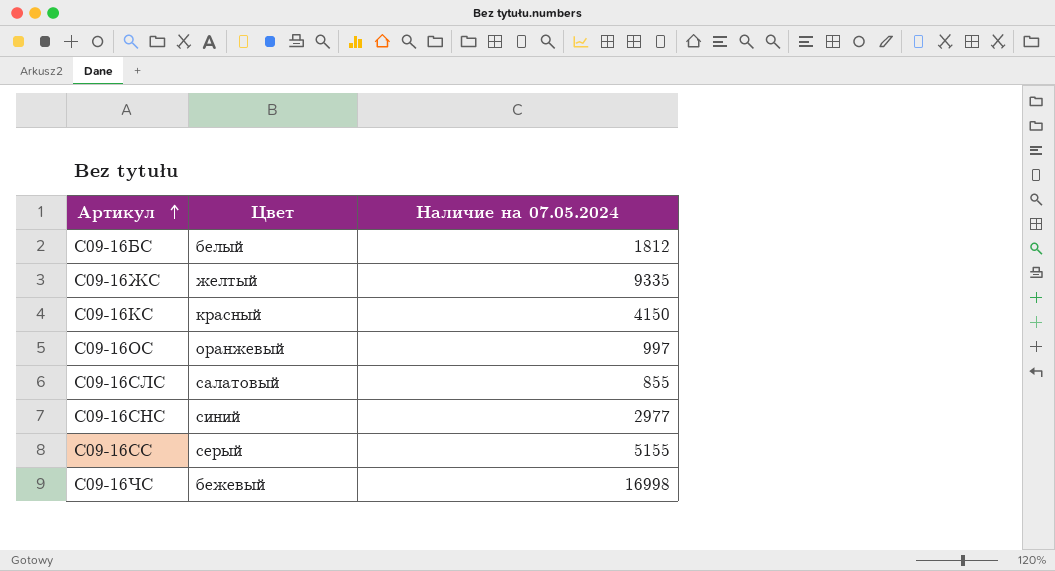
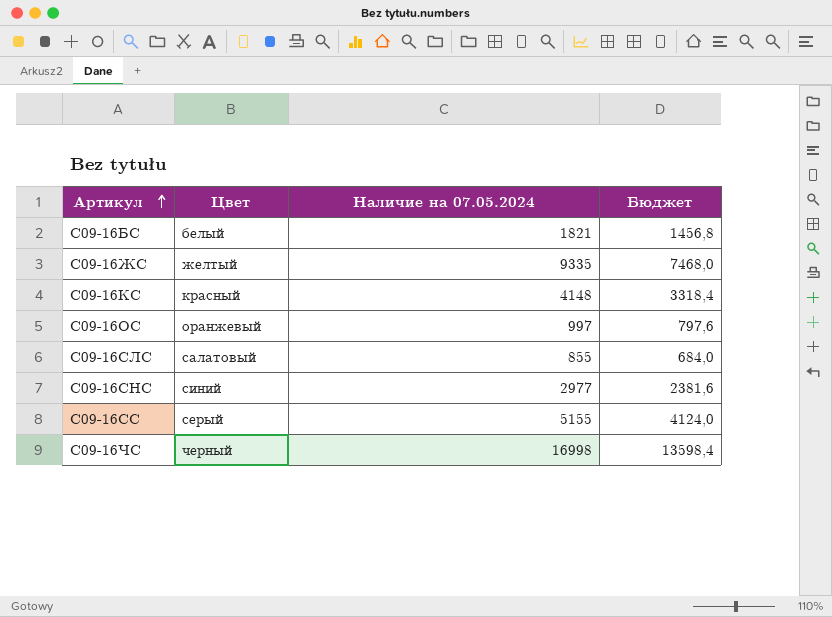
column Бюджет | formula: none -> [Наличие на 07.05.2024] * 0,8
С09-16БС | Наличие на 07.05.2024: 1812 -> 1821
С09-16КС | Наличие на 07.05.2024: 4150 -> 4148
С09-16ЧС | Цвет: бежевый -> черный

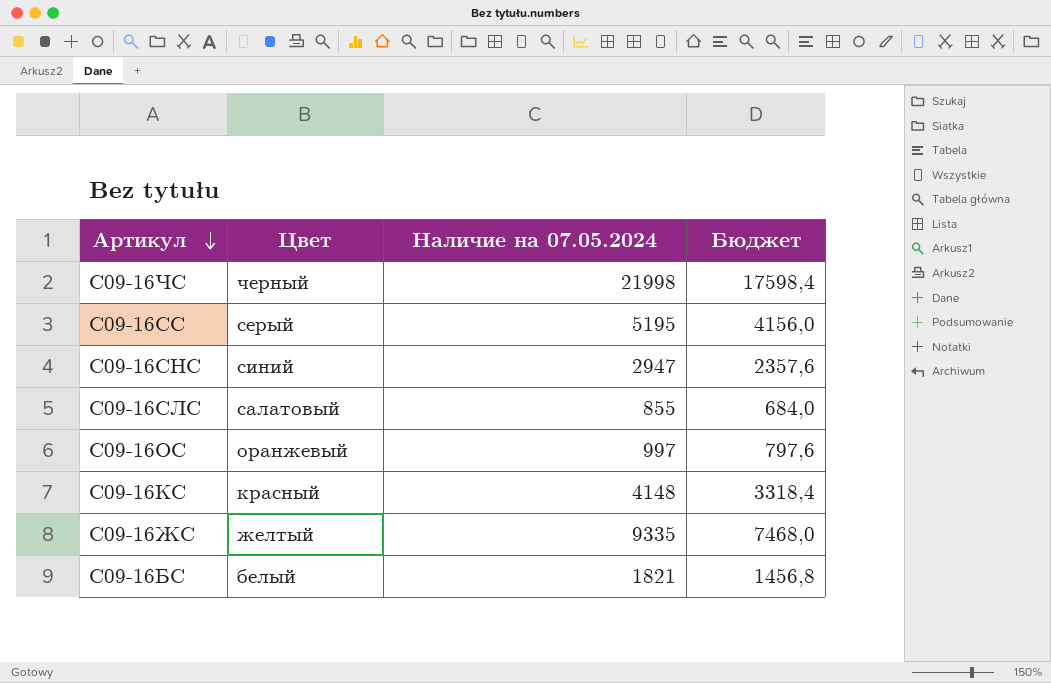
row order: Артикул ascending -> Артикул descending
С09-16ЧС | Наличие на 07.05.2024: 16998 -> 21998
С09-16ЧС | Бюджет: 13598,4 -> 17598,4
С09-16СС | Наличие на 07.05.2024: 5155 -> 5195
С09-16СС | Бюджет: 4124,0 -> 4156,0
С09-16СНС | Наличие на 07.05.2024: 2977 -> 2947
С09-16СНС | Бюджет: 2381,6 -> 2357,6

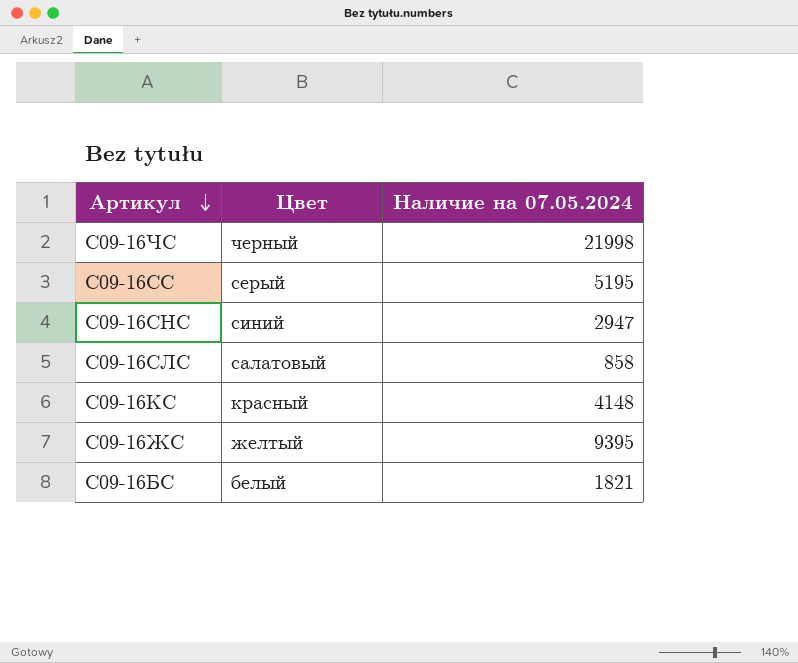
column Бюджет | formula: [Наличие на 07.05.2024] * 0,8 -> none
row С09-16ОС: оранжевый | 997 | 797,6 -> none
С09-16СЛС | Наличие на 07.05.2024: 855 -> 858
С09-16ЖС | Наличие на 07.05.2024: 9335 -> 9395

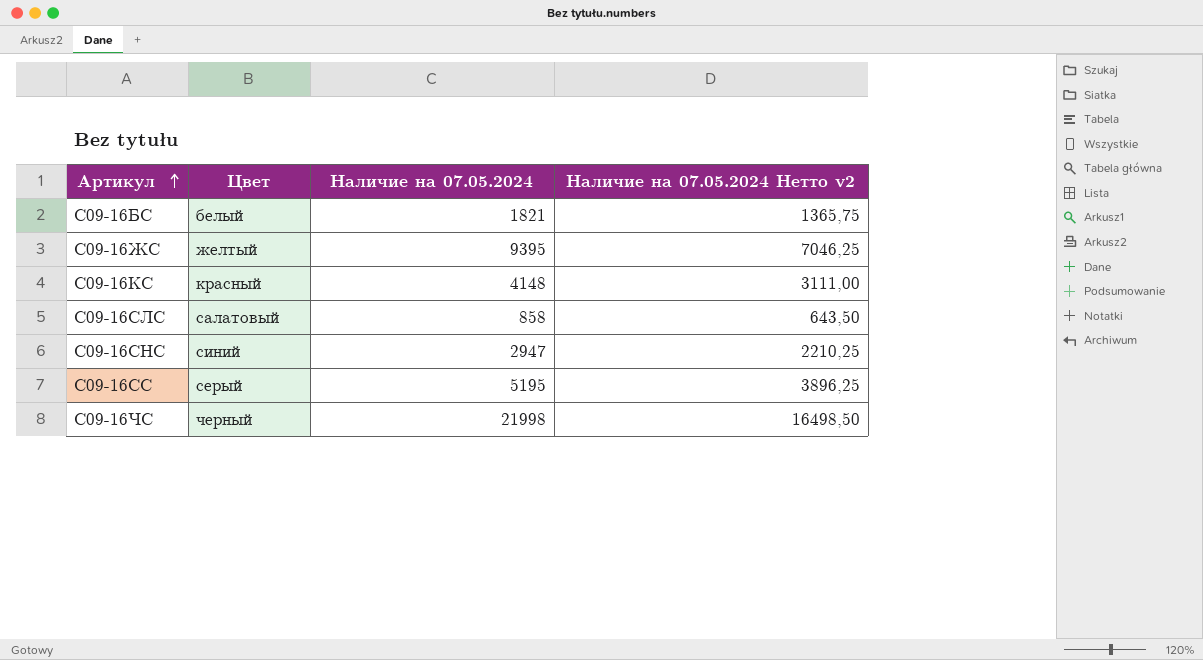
row order: Артикул descending -> Артикул ascending
column Наличие на 07.05.2024 Нетто v2 | formula: none -> [Наличие на 07.05.2024] * 0,75

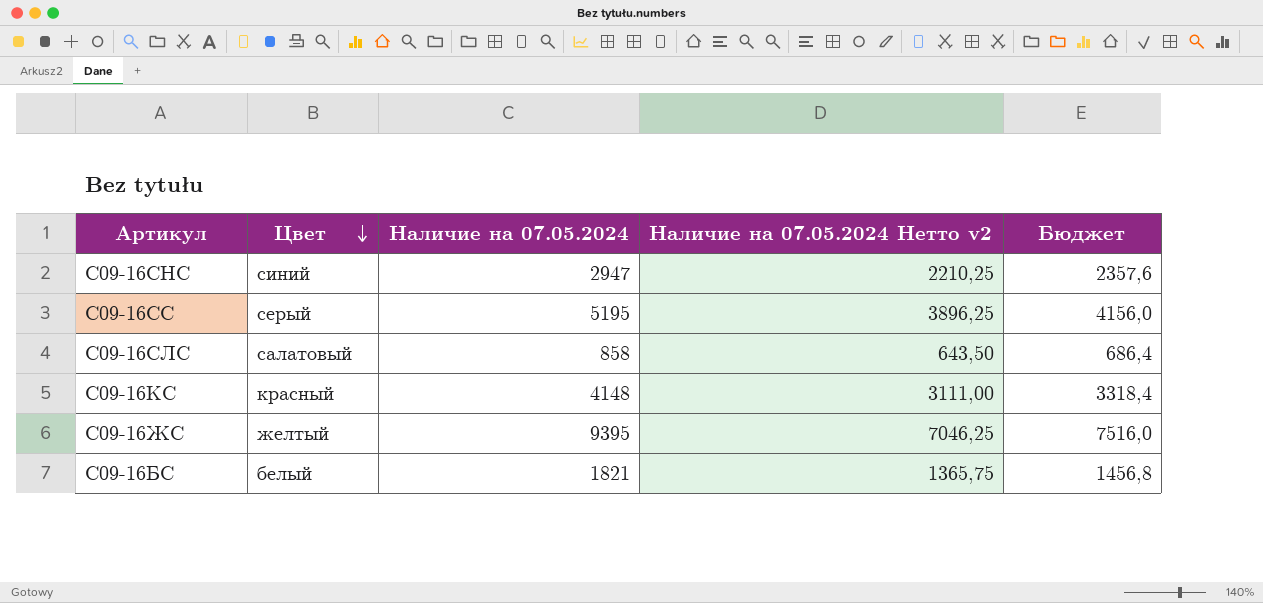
row order: Артикул ascending -> Цвет descending
column Бюджет | formula: none -> [Наличие на 07.05.2024] * 0,8
row С09-16ЧС: черный | 21998 | 16498,50 -> none

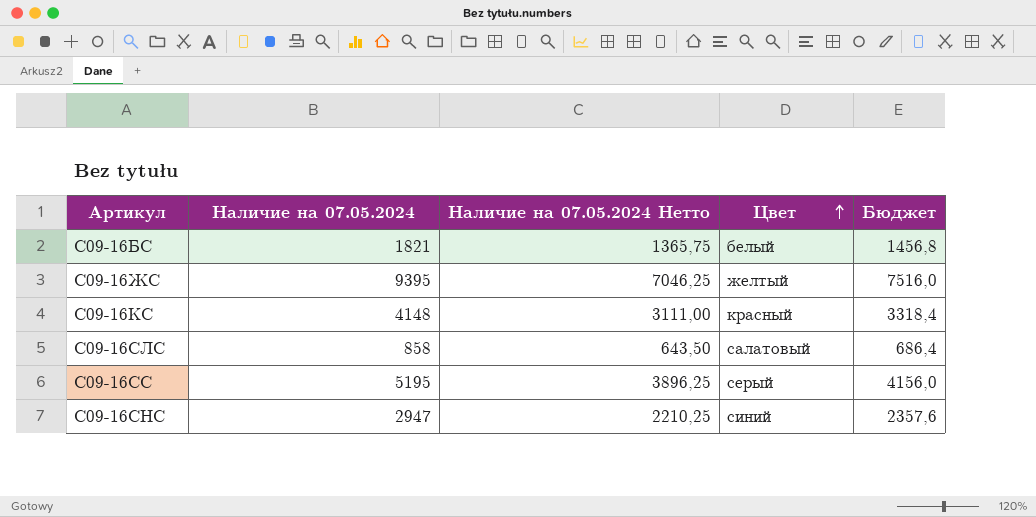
row order: Цвет descending -> Цвет ascending
column name: Наличие на 07.05.2024 Нетто v2 -> Наличие на 07.05.2024 Нетто
column Цвет | position: 2 -> 4

